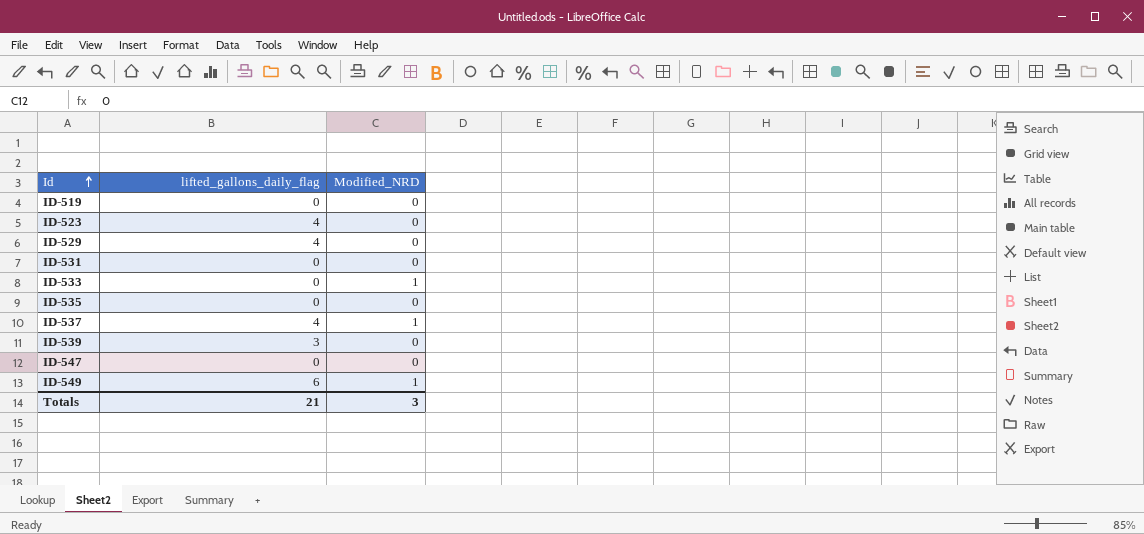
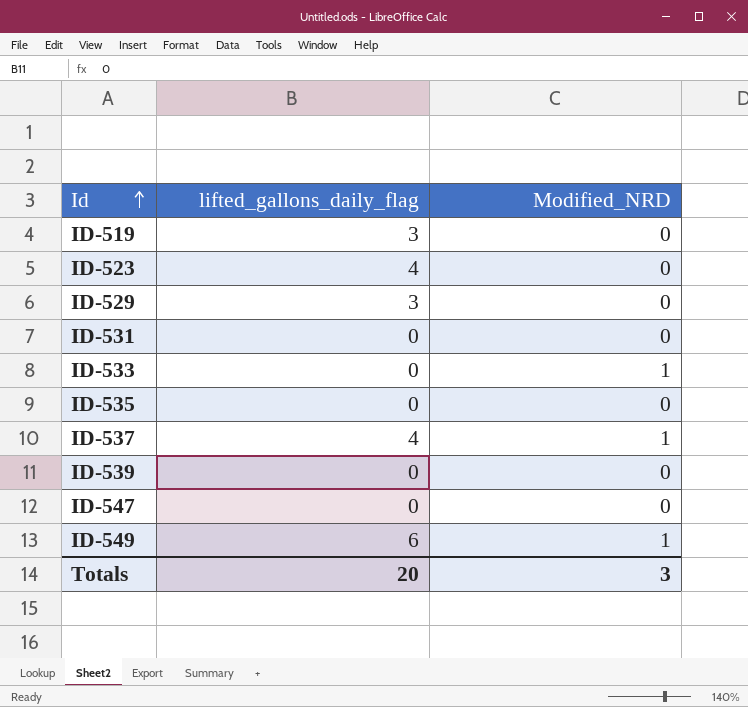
ID-519 | lifted_gallons_daily_flag: 0 -> 3
ID-529 | lifted_gallons_daily_flag: 4 -> 3
ID-539 | lifted_gallons_daily_flag: 3 -> 0
Totals | lifted_gallons_daily_flag: 21 -> 20

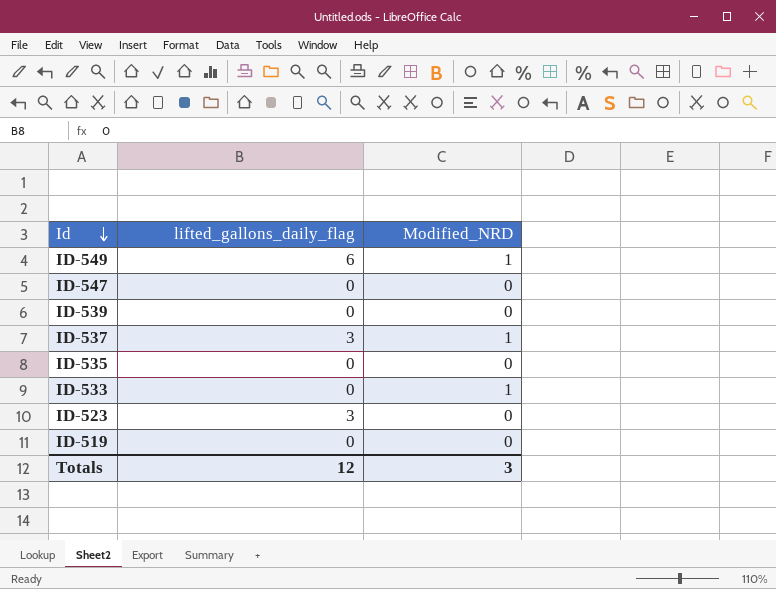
row order: Id ascending -> Id descending
row ID-529: 3 | 0 -> none
row ID-531: 0 | 0 -> none
ID-537 | lifted_gallons_daily_flag: 4 -> 3
ID-523 | lifted_gallons_daily_flag: 4 -> 3
ID-519 | lifted_gallons_daily_flag: 3 -> 0
Totals | lifted_gallons_daily_flag: 20 -> 12

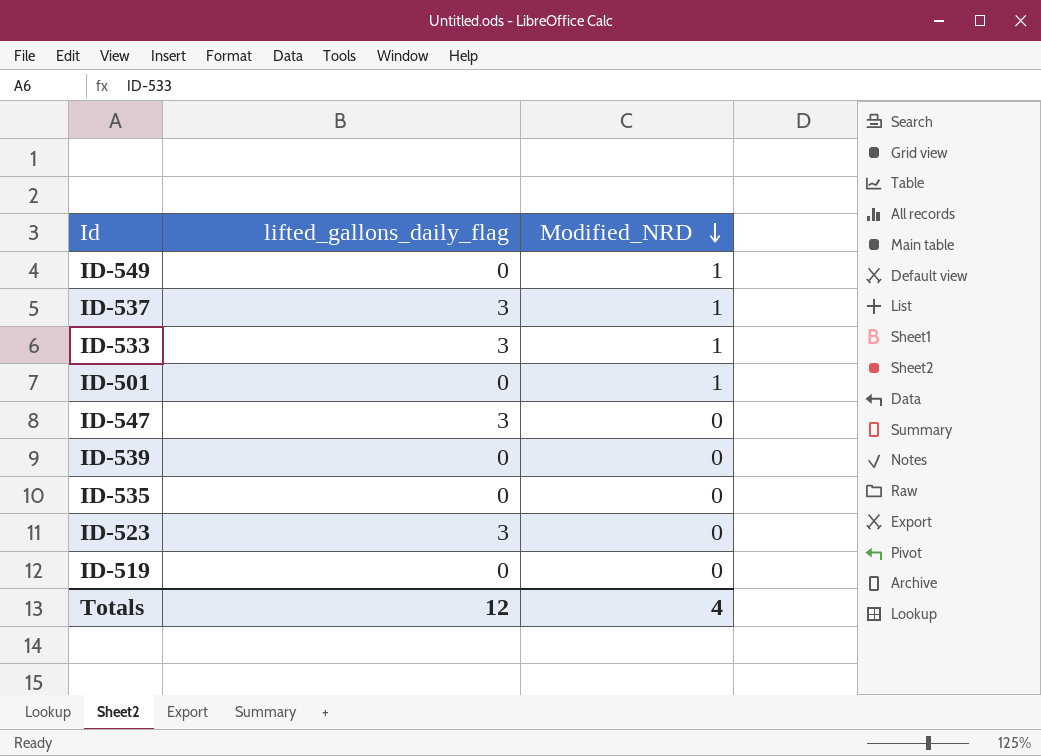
row order: Id descending -> Modified_NRD descending
ID-549 | lifted_gallons_daily_flag: 6 -> 0
ID-533 | lifted_gallons_daily_flag: 0 -> 3
row ID-501: none -> 0 | 1
ID-547 | lifted_gallons_daily_flag: 0 -> 3
Totals | Modified_NRD: 3 -> 4

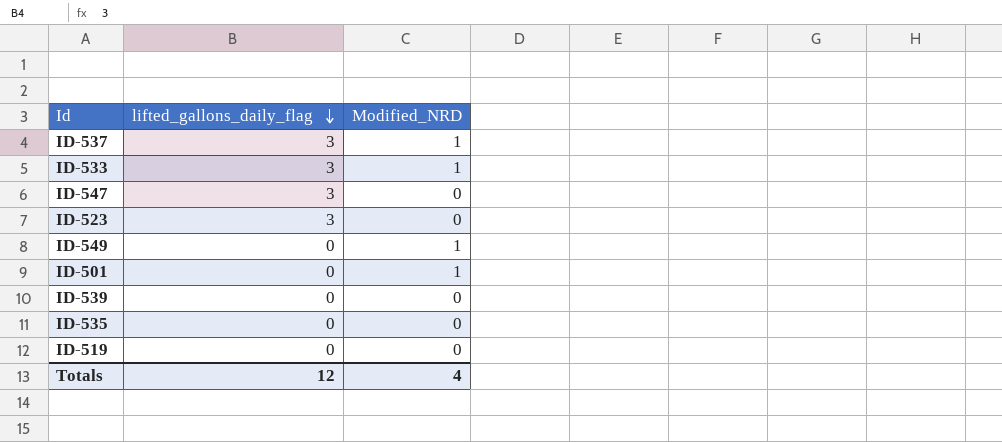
row order: Modified_NRD descending -> lifted_gallons_daily_flag descending

